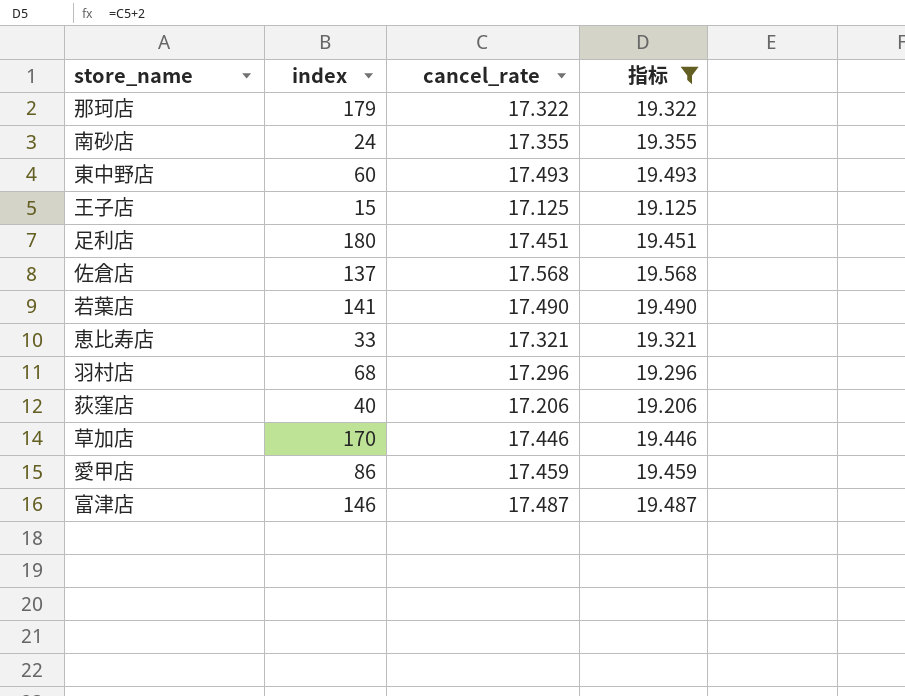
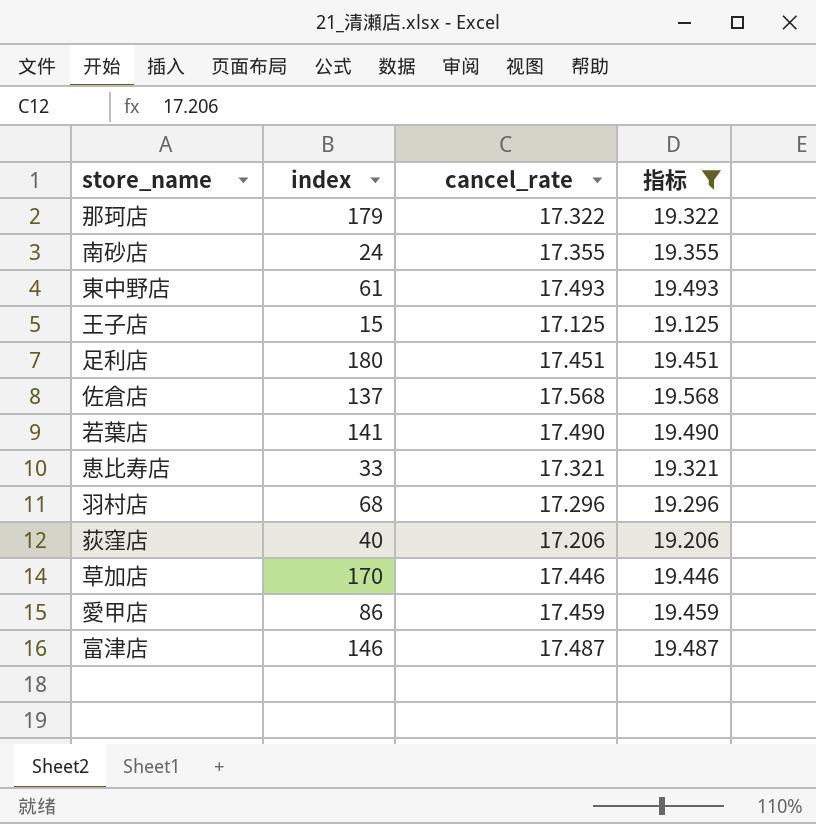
東中野店 | index: 60 -> 61

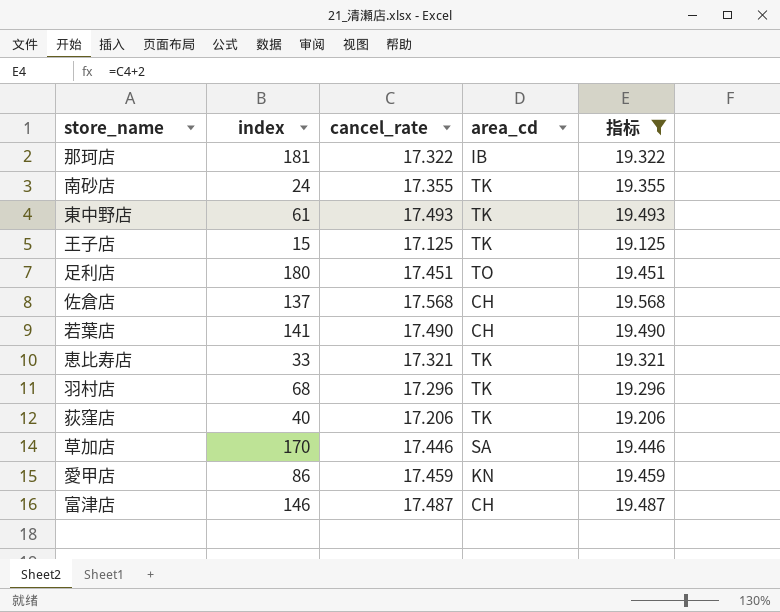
column area_cd | position: none -> 4
那珂店 | index: 179 -> 181

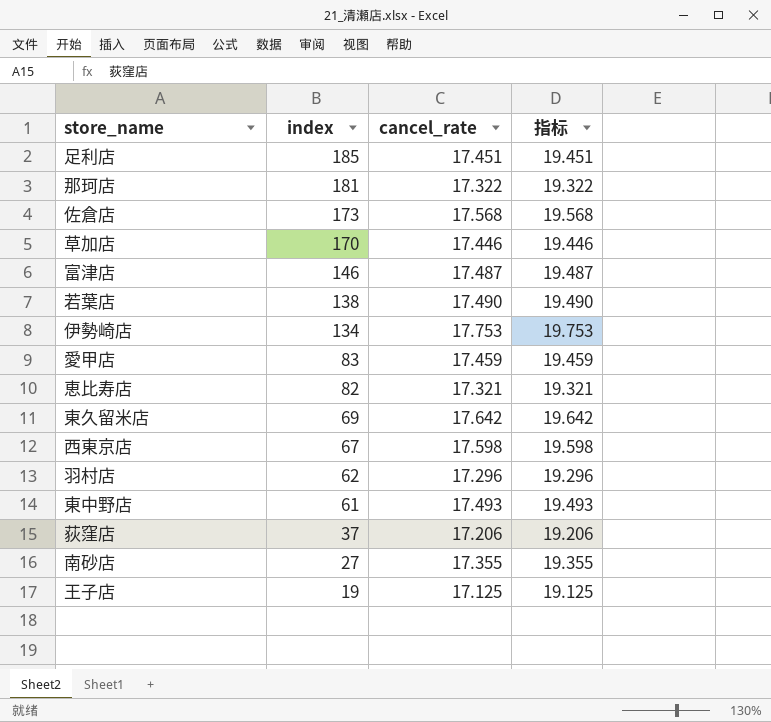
filter: 指标 <= 19.568 -> none
row order: none -> index descending
column area_cd | position: 4 -> none
足利店 | index: 180 -> 185
佐倉店 | index: 137 -> 173
若葉店 | index: 141 -> 138
愛甲店 | index: 86 -> 83
恵比寿店 | index: 33 -> 82
羽村店 | index: 68 -> 62
荻窪店 | index: 40 -> 37
南砂店 | index: 24 -> 27
王子店 | index: 15 -> 19

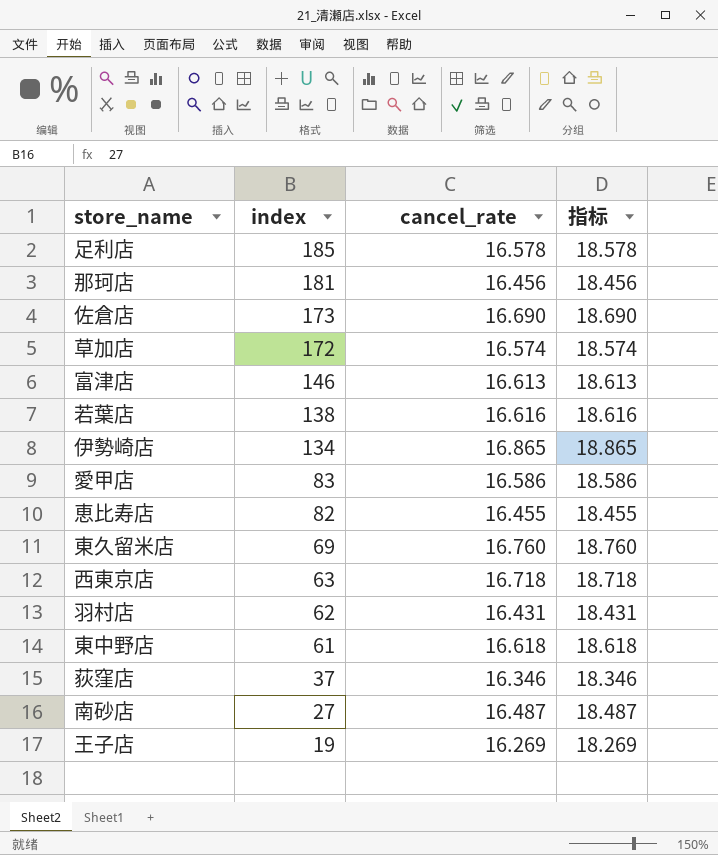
足利店 | cancel_rate: 17.451 -> 16.578
足利店 | 指标: 19.451 -> 18.578
那珂店 | cancel_rate: 17.322 -> 16.456
那珂店 | 指标: 19.322 -> 18.456
佐倉店 | cancel_rate: 17.568 -> 16.690
佐倉店 | 指标: 19.568 -> 18.690
草加店 | index: 170 -> 172
草加店 | cancel_rate: 17.446 -> 16.574
草加店 | 指标: 19.446 -> 18.574
富津店 | cancel_rate: 17.487 -> 16.613
富津店 | 指标: 19.487 -> 18.613
若葉店 | cancel_rate: 17.490 -> 16.616
若葉店 | 指标: 19.490 -> 18.616
伊勢崎店 | cancel_rate: 17.753 -> 16.865
伊勢崎店 | 指标: 19.753 -> 18.865
愛甲店 | cancel_rate: 17.459 -> 16.586
愛甲店 | 指标: 19.459 -> 18.586
恵比寿店 | cancel_rate: 17.321 -> 16.455
恵比寿店 | 指标: 19.321 -> 18.455
東久留米店 | cancel_rate: 17.642 -> 16.760
東久留米店 | 指标: 19.642 -> 18.760
西東京店 | index: 67 -> 63
西東京店 | cancel_rate: 17.598 -> 16.718
西東京店 | 指标: 19.598 -> 18.718
羽村店 | cancel_rate: 17.296 -> 16.431
羽村店 | 指标: 19.296 -> 18.431
東中野店 | cancel_rate: 17.493 -> 16.618
東中野店 | 指标: 19.493 -> 18.618
荻窪店 | cancel_rate: 17.206 -> 16.346
荻窪店 | 指标: 19.206 -> 18.346
南砂店 | cancel_rate: 17.355 -> 16.487
南砂店 | 指标: 19.355 -> 18.487
王子店 | cancel_rate: 17.125 -> 16.269
王子店 | 指标: 19.125 -> 18.269

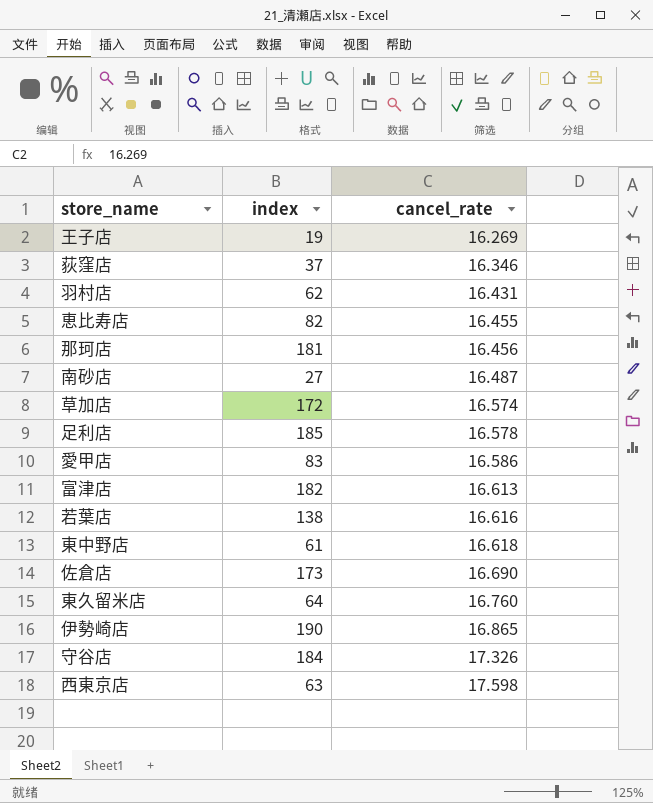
row order: index descending -> cancel_rate ascending
column 指标 | formula: [cancel_rate] + 2 -> none
富津店 | index: 146 -> 182
東久留米店 | index: 69 -> 64
伊勢崎店 | index: 134 -> 190
row 守谷店: none -> 184 | 17.326
西東京店 | cancel_rate: 16.718 -> 17.598

